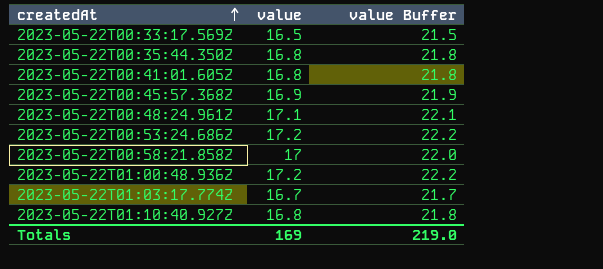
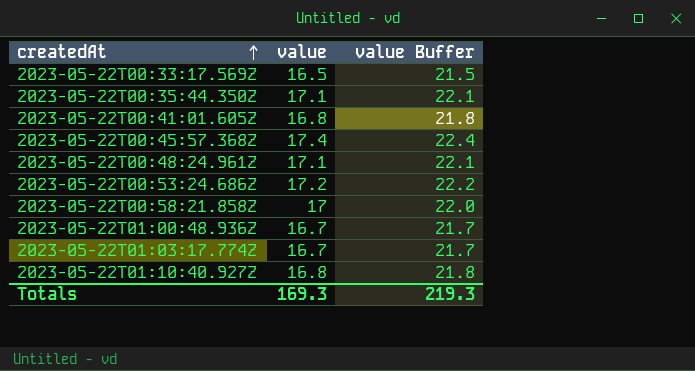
2023-05-22T00:35:44.350Z | value: 16.8 -> 17.1
2023-05-22T00:35:44.350Z | value Buffer: 21.8 -> 22.1
2023-05-22T00:45:57.368Z | value: 16.9 -> 17.4
2023-05-22T00:45:57.368Z | value Buffer: 21.9 -> 22.4
2023-05-22T01:00:48.936Z | value: 17.2 -> 16.7
2023-05-22T01:00:48.936Z | value Buffer: 22.2 -> 21.7
Totals | value: 169 -> 169.3
Totals | value Buffer: 219.0 -> 219.3

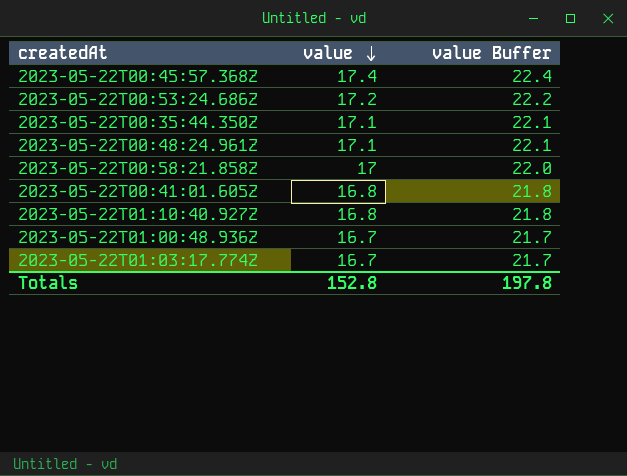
row order: createdAt ascending -> value descending
row 2023-05-22T00:33:17.569Z: 16.5 | 21.5 -> none
Totals | value: 169.3 -> 152.8
Totals | value Buffer: 219.3 -> 197.8

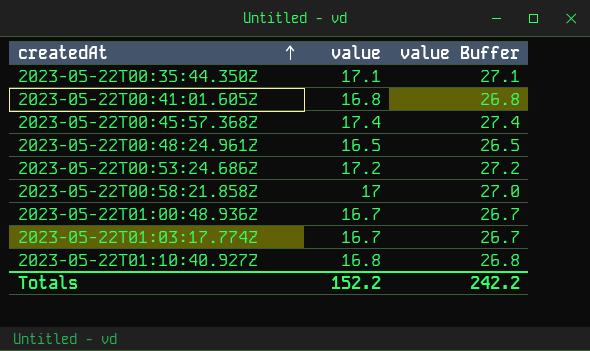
row order: value descending -> createdAt ascending
column value Buffer | formula: [value] + 5 -> [value] + 10
2023-05-22T00:48:24.961Z | value: 17.1 -> 16.5
Totals | value: 152.8 -> 152.2
Totals | value Buffer: 197.8 -> 242.2

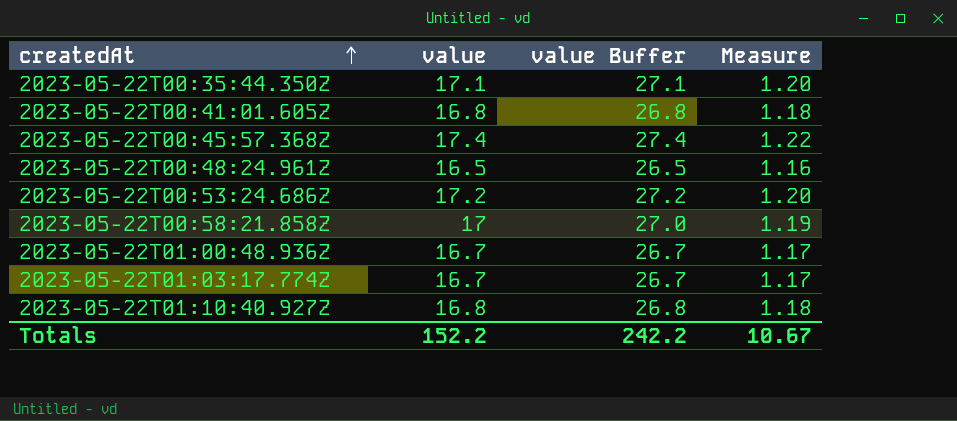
column Measure | formula: none -> [value] * 0.07

